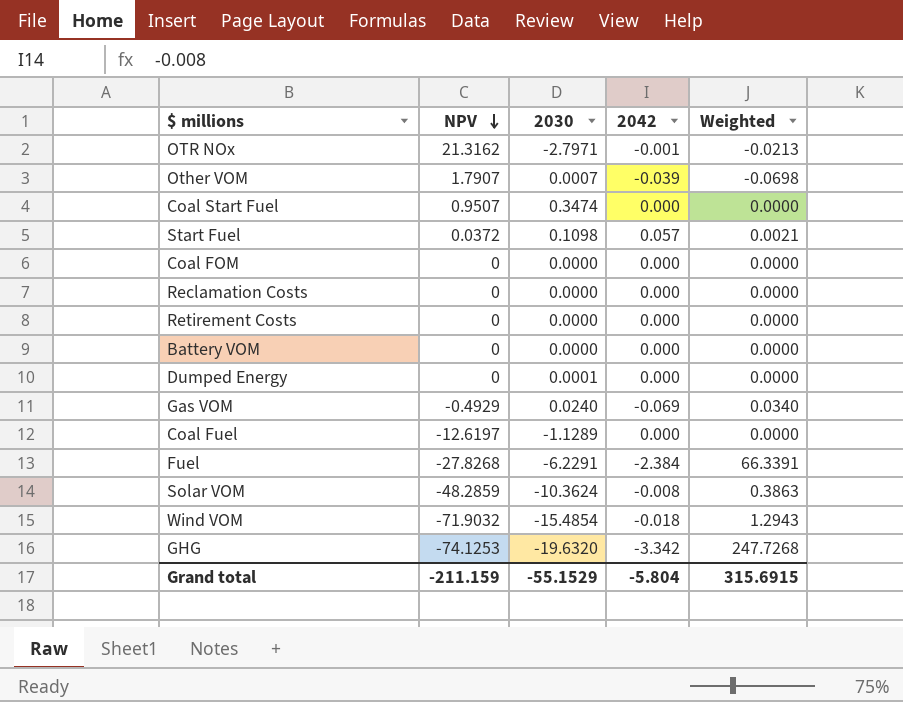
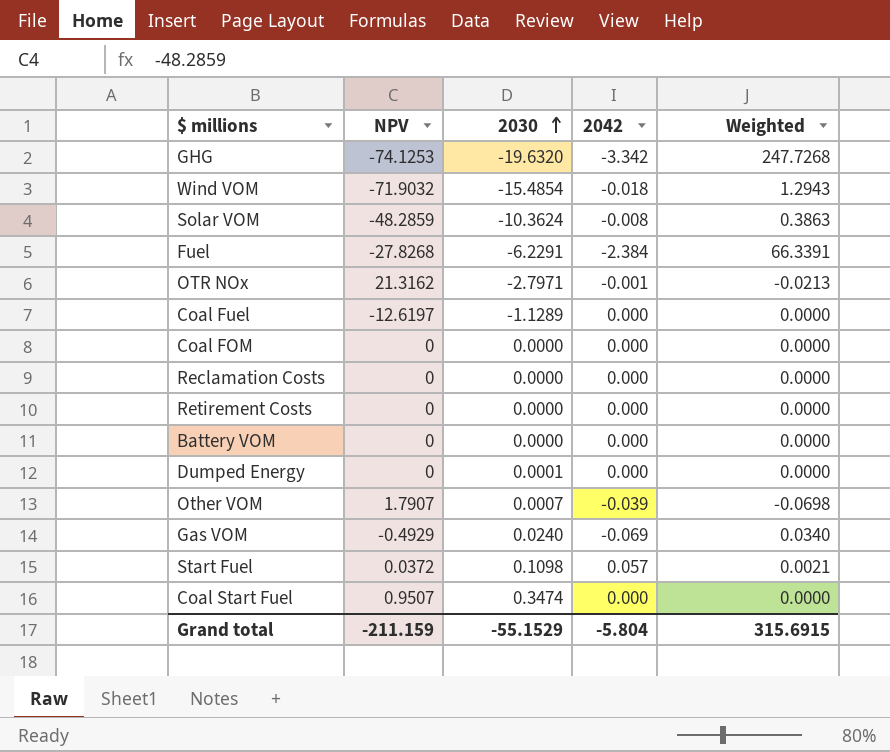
row order: NPV descending -> 2030 ascending

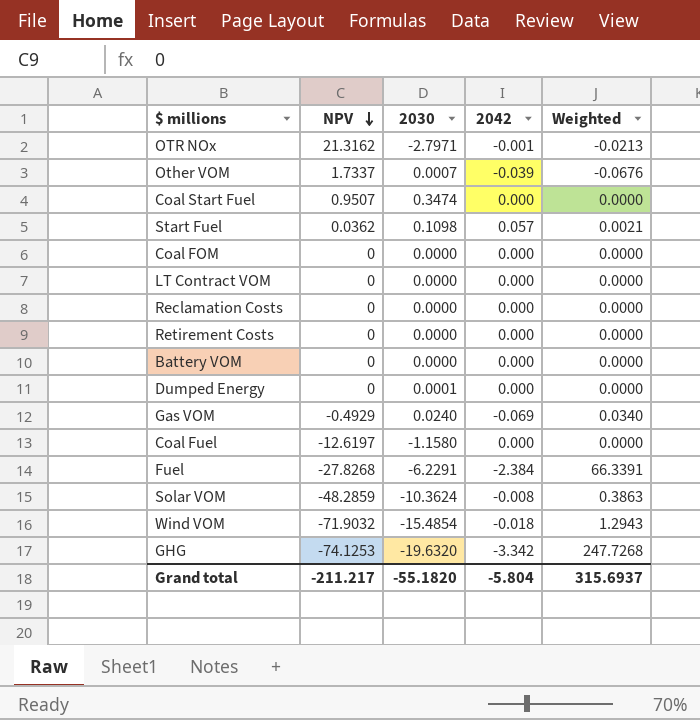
row order: 2030 ascending -> NPV descending
Other VOM | NPV: 1.7907 -> 1.7337
Other VOM | Weighted: -0.0698 -> -0.0676
Start Fuel | NPV: 0.0372 -> 0.0362
row LT Contract VOM: none -> 0 | 0.0000 | 0.000 | 0.0000
Coal Fuel | 2030: -1.1289 -> -1.1580
Grand total | NPV: -211.159 -> -211.217
Grand total | 2030: -55.1529 -> -55.1820
Grand total | Weighted: 315.6915 -> 315.6937

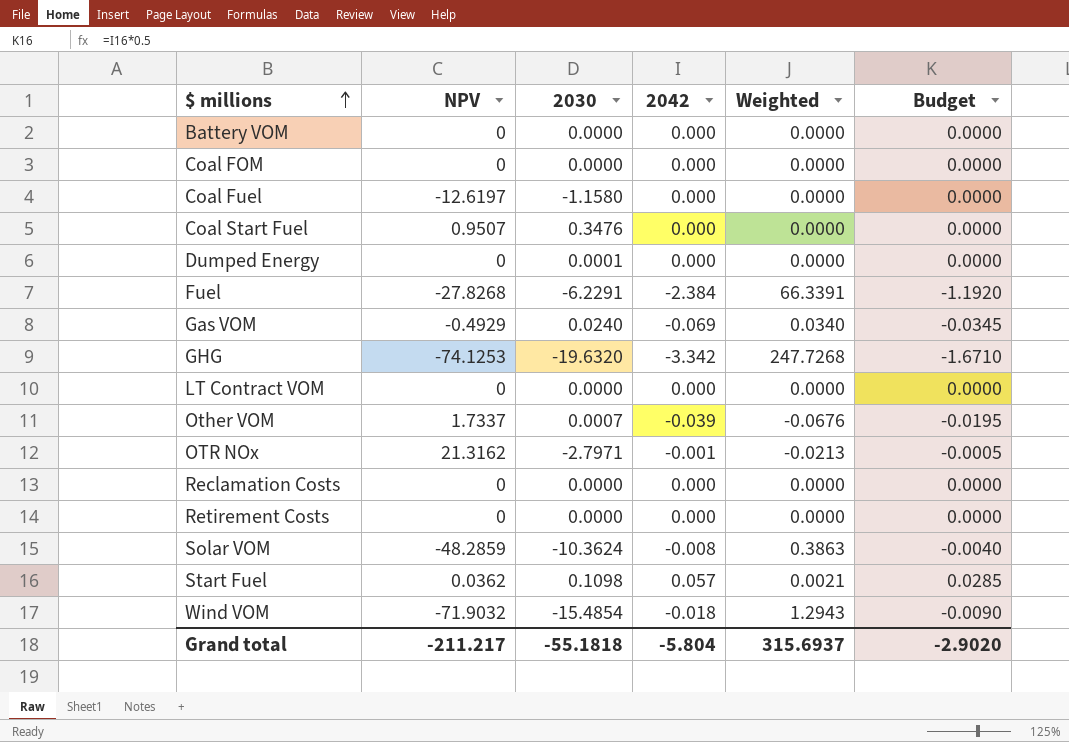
row order: NPV descending -> $ millions ascending
column Budget | formula: none -> [2042] * 0.5
Coal Start Fuel | 2030: 0.3474 -> 0.3476
Grand total | 2030: -55.1820 -> -55.1818

